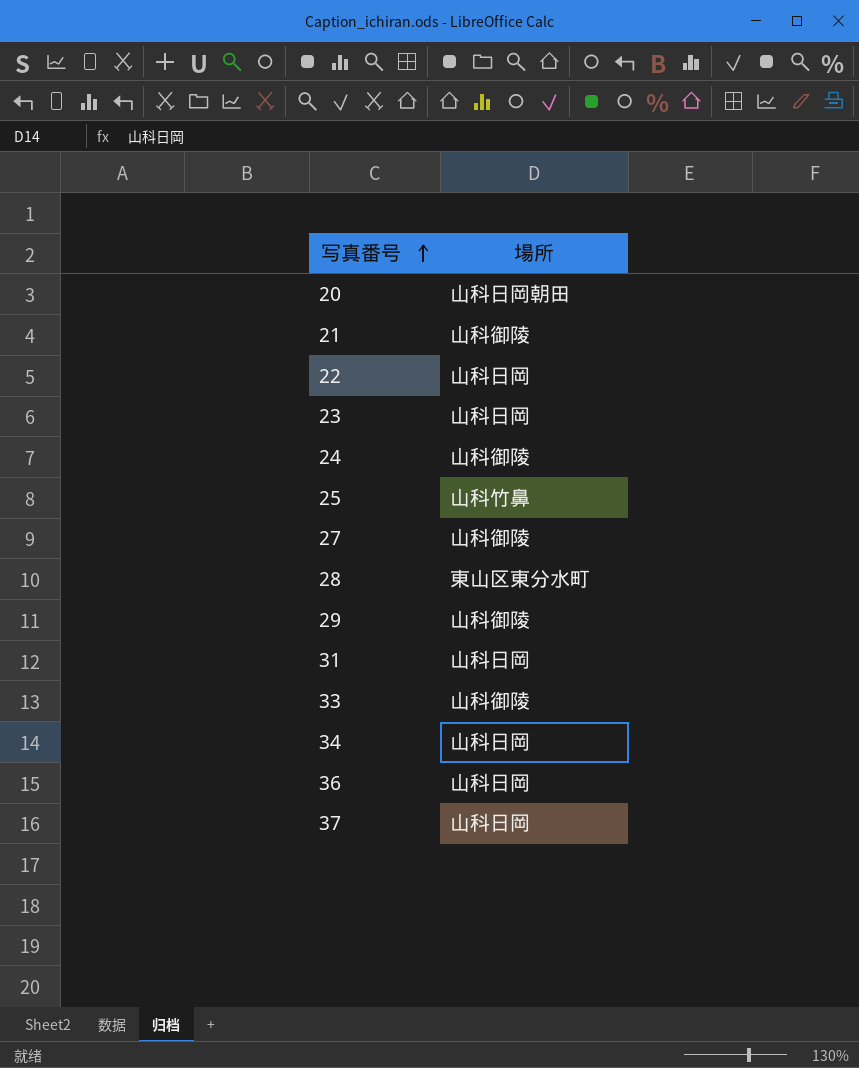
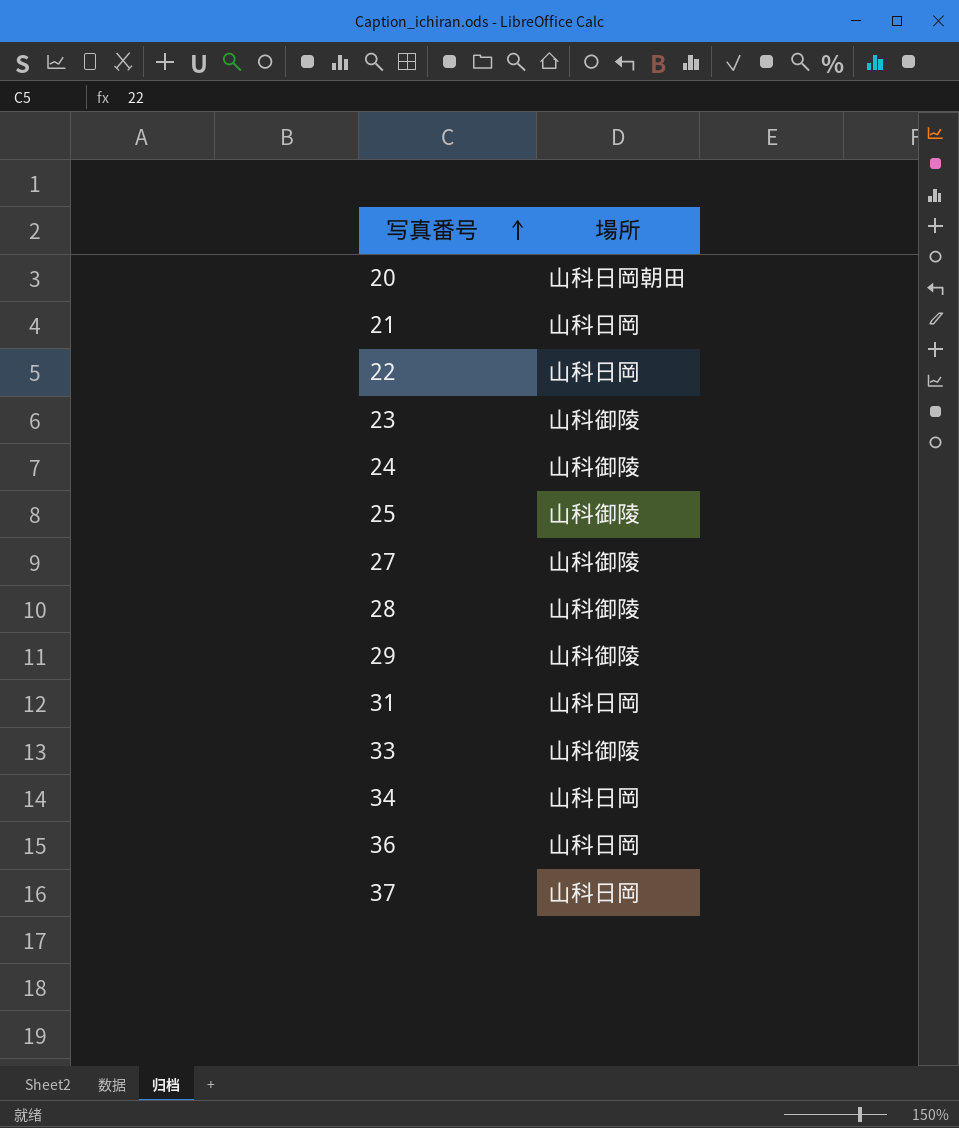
21 | 場所: 山科御陵 -> 山科日岡
23 | 場所: 山科日岡 -> 山科御陵
25 | 場所: 山科竹鼻 -> 山科御陵
28 | 場所: 東山区東分水町 -> 山科御陵

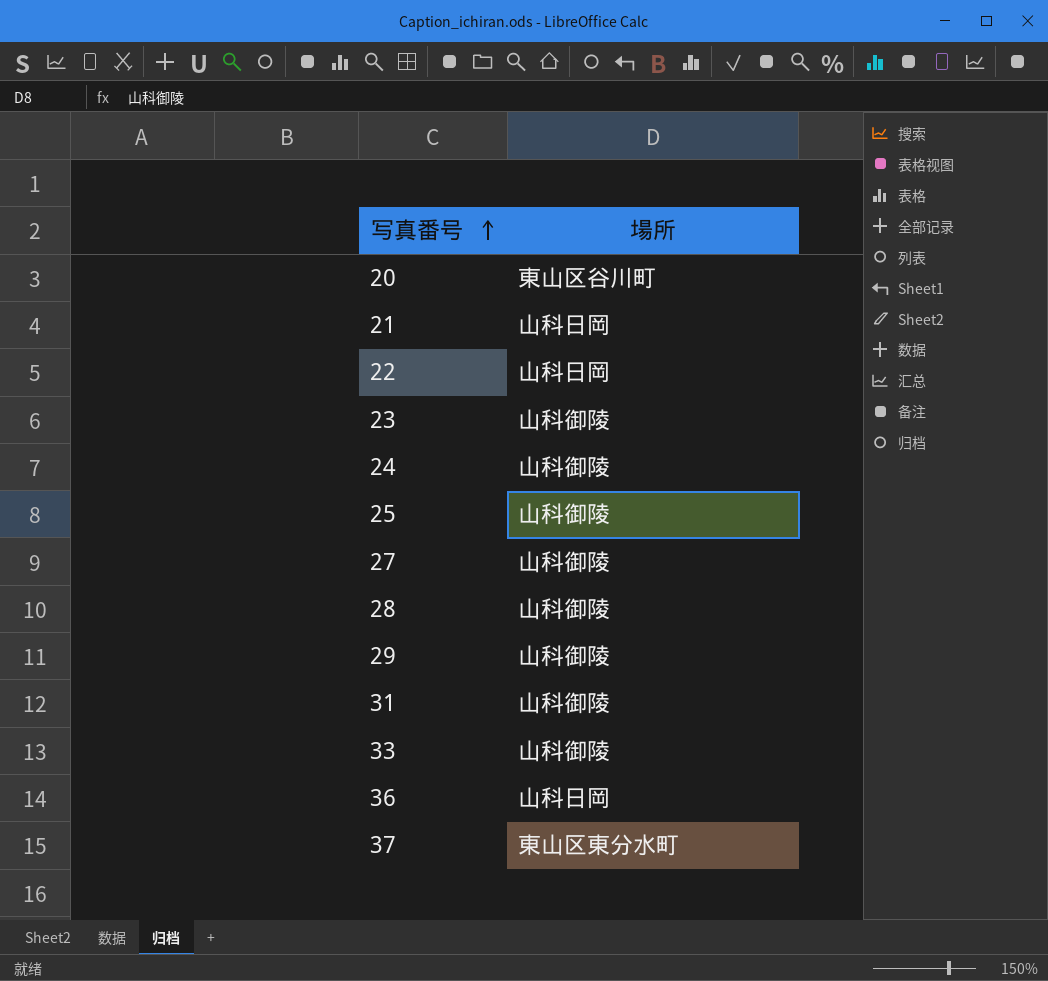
row 34: 山科日岡 -> none
20 | 場所: 山科日岡朝田 -> 東山区谷川町
31 | 場所: 山科日岡 -> 山科御陵
37 | 場所: 山科日岡 -> 東山区東分水町

